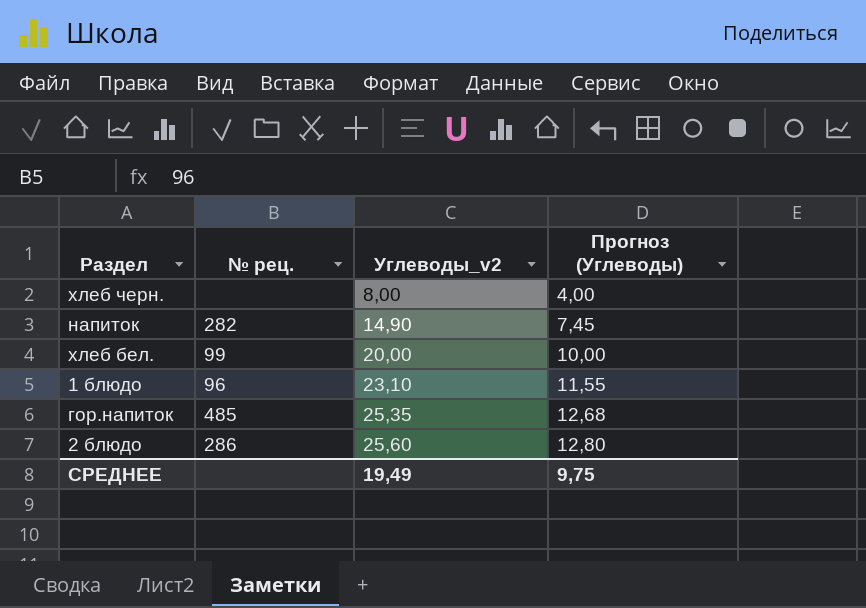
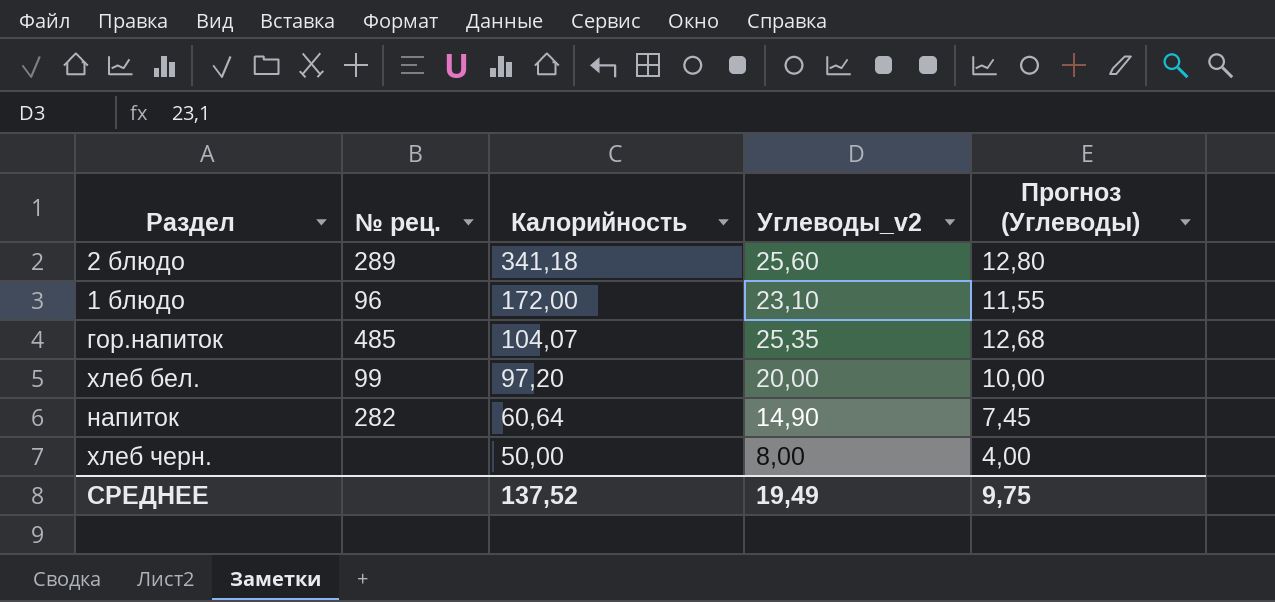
row order: Углеводы_v2 ascending -> Калорийность descending
column Калорийность | position: none -> 3
2 блюдо | № рец.: 286 -> 289

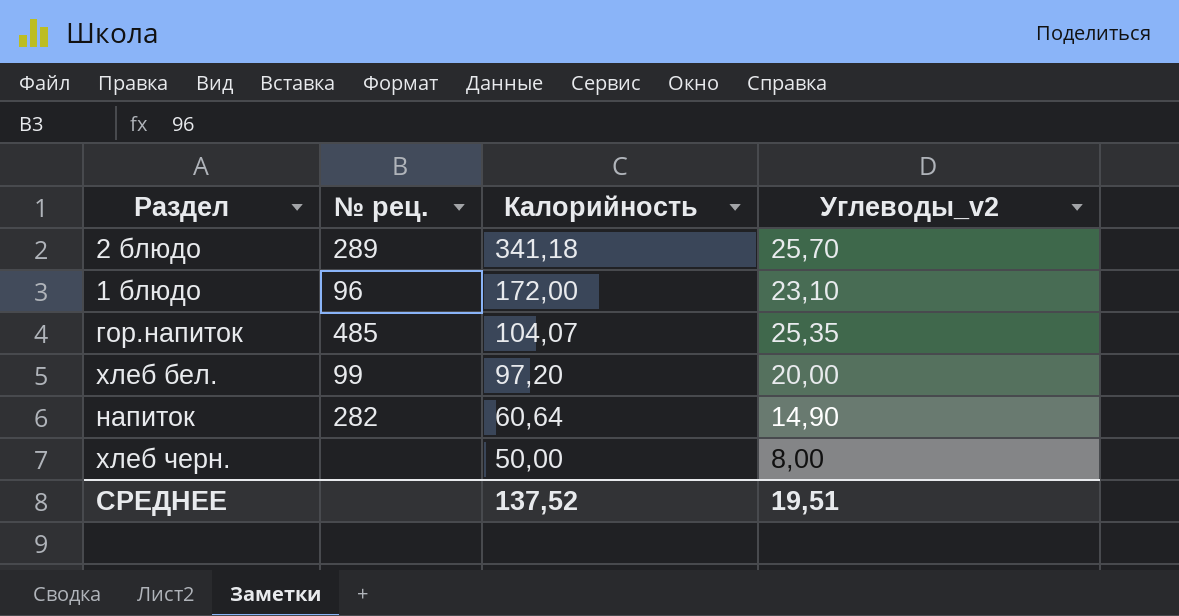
column Прогноз (Углеводы) | formula: [Углеводы_v2] * 0,5 -> none
2 блюдо | Углеводы_v2: 25,60 -> 25,70
СРЕДНЕЕ | Углеводы_v2: 19,49 -> 19,51

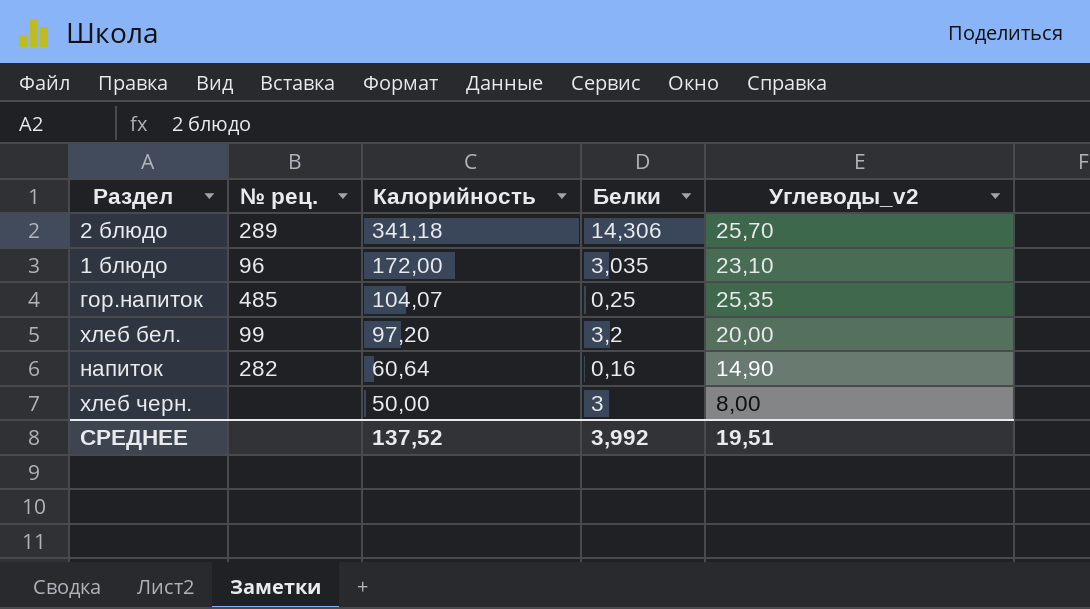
column Белки | position: none -> 4

